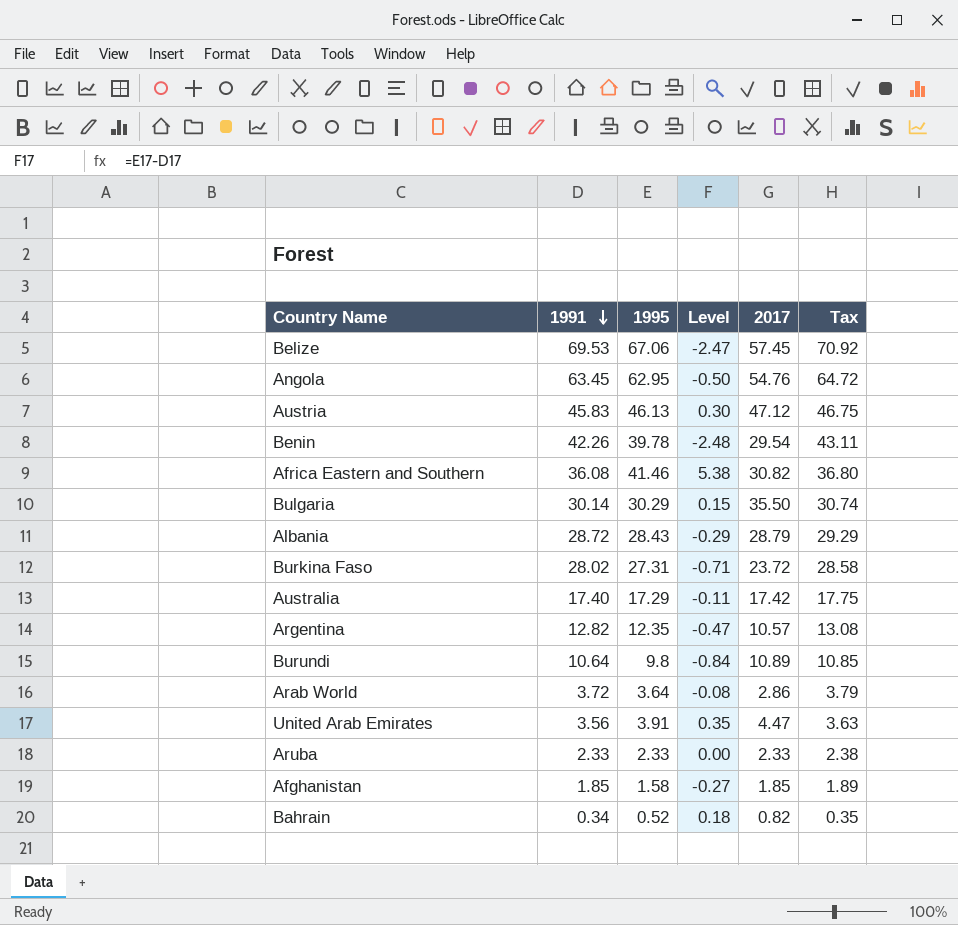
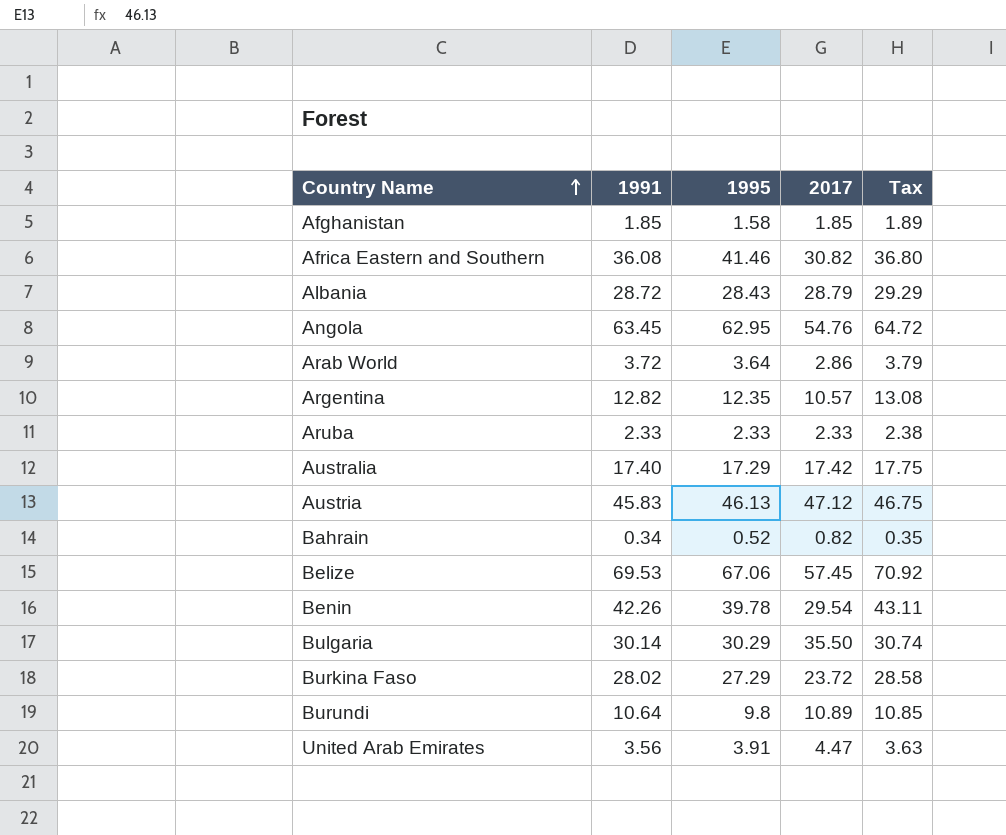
row order: 1991 descending -> Country Name ascending
column Level | formula: [1995] - [1991] -> none
Burkina Faso | 1995: 27.31 -> 27.29

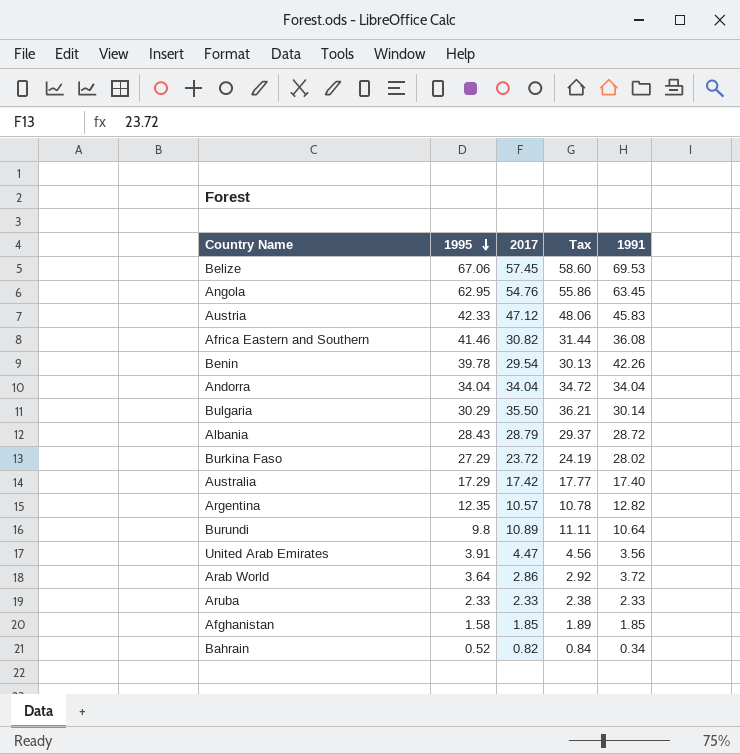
row order: Country Name ascending -> 1995 descending
column Tax | formula: [1991] * 1.02 -> [2017] * 1.02
column 1991 | position: 2 -> 5
Austria | 1995: 46.13 -> 42.33
row Andorra: none -> 34.04 | 34.04 | 34.72 | 34.04

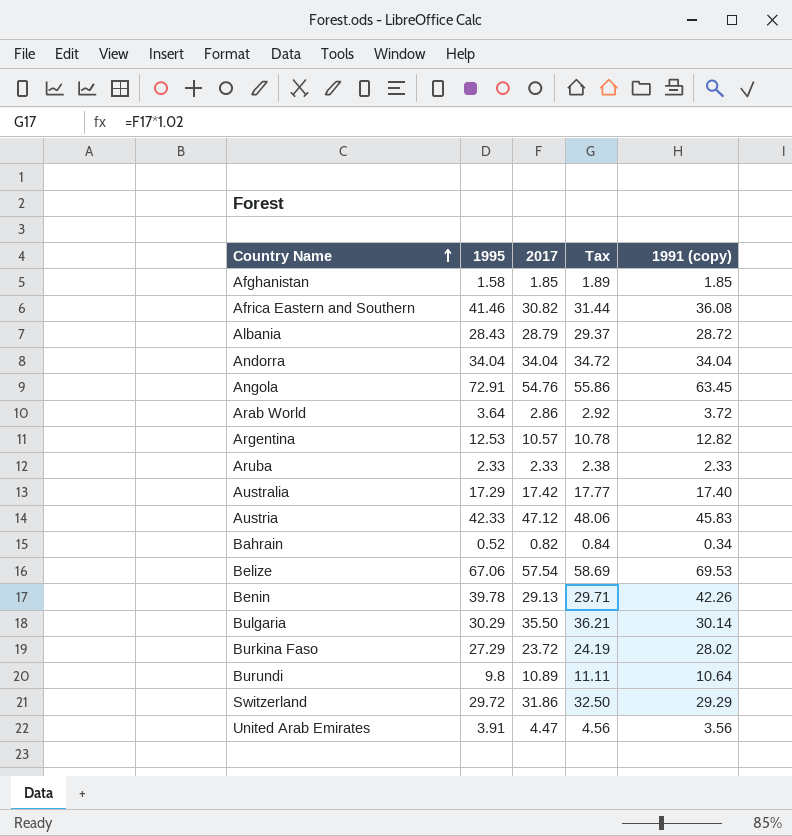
row order: 1995 descending -> Country Name ascending
column name: 1991 -> 1991 (copy)
Angola | 1995: 62.95 -> 72.91
Argentina | 1995: 12.35 -> 12.53
Belize | 2017: 57.45 -> 57.54
Belize | Tax: 58.60 -> 58.69
Benin | 2017: 29.54 -> 29.13
Benin | Tax: 30.13 -> 29.71
row Switzerland: none -> 29.72 | 31.86 | 32.50 | 29.29

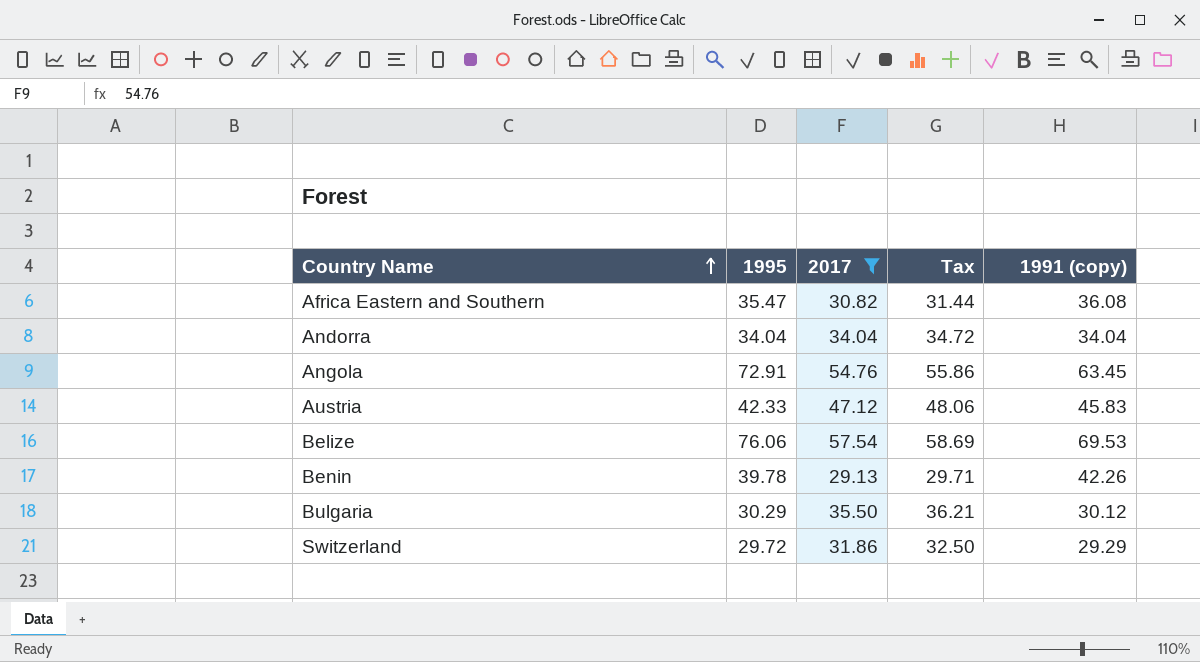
filter: none -> 2017 >= 29.13
Africa Eastern and Southern | 1995: 41.46 -> 35.47
Belize | 1995: 67.06 -> 76.06
Bulgaria | 1991 (copy): 30.14 -> 30.12

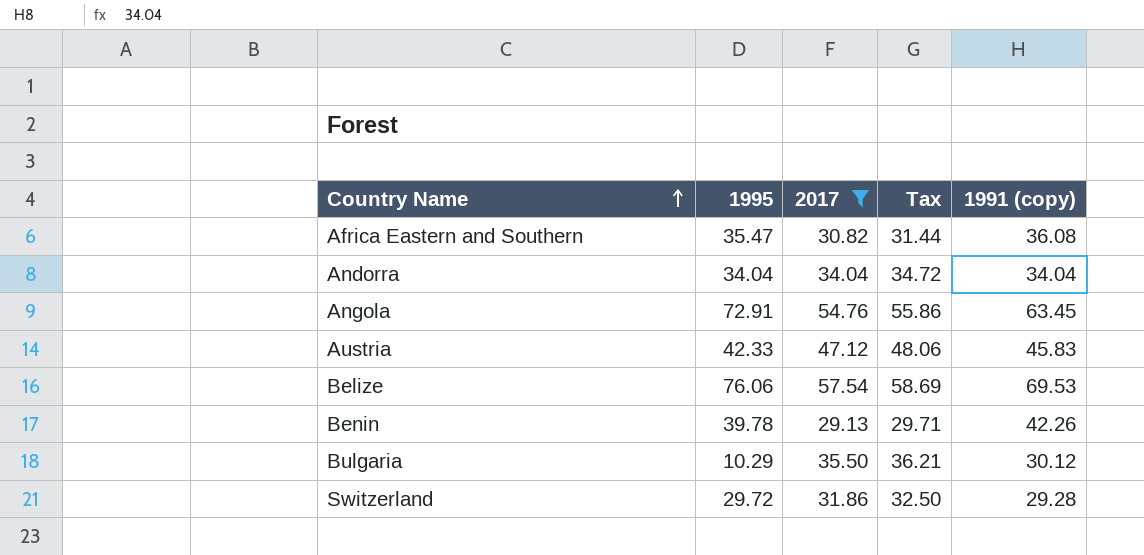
Bulgaria | 1995: 30.29 -> 10.29
Switzerland | 1991 (copy): 29.29 -> 29.28

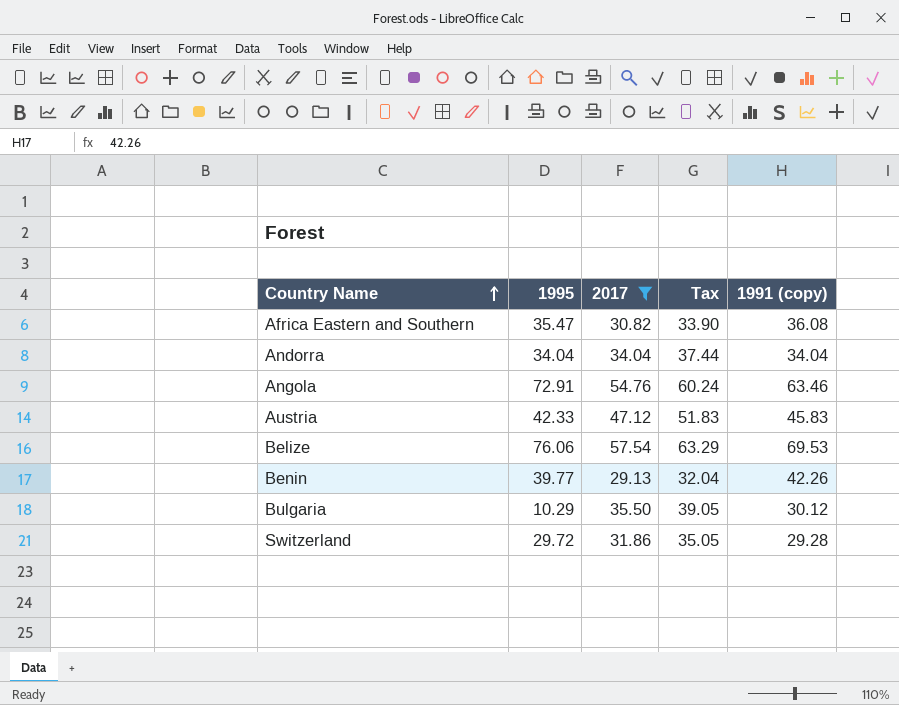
column Tax | formula: [2017] * 1.02 -> [2017] * 1.1
Angola | 1991 (copy): 63.45 -> 63.46
Benin | 1995: 39.78 -> 39.77

